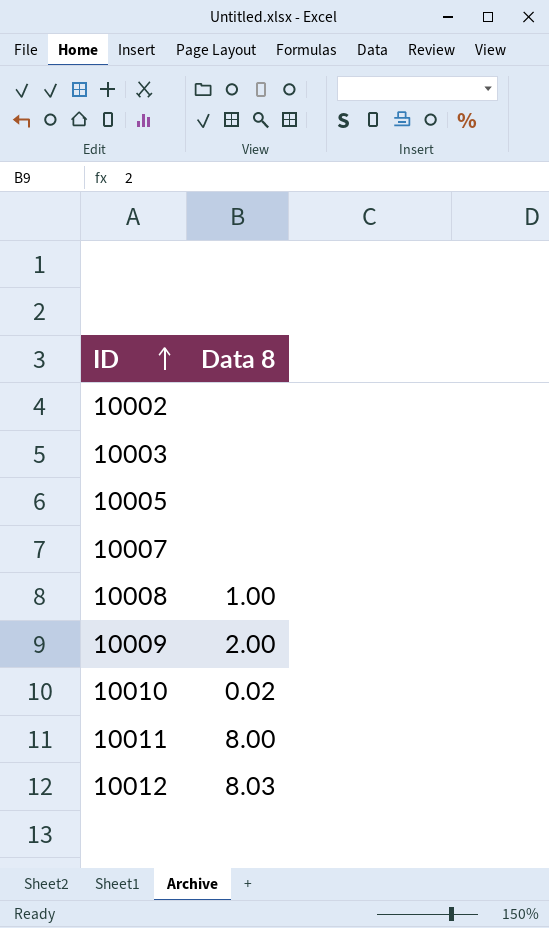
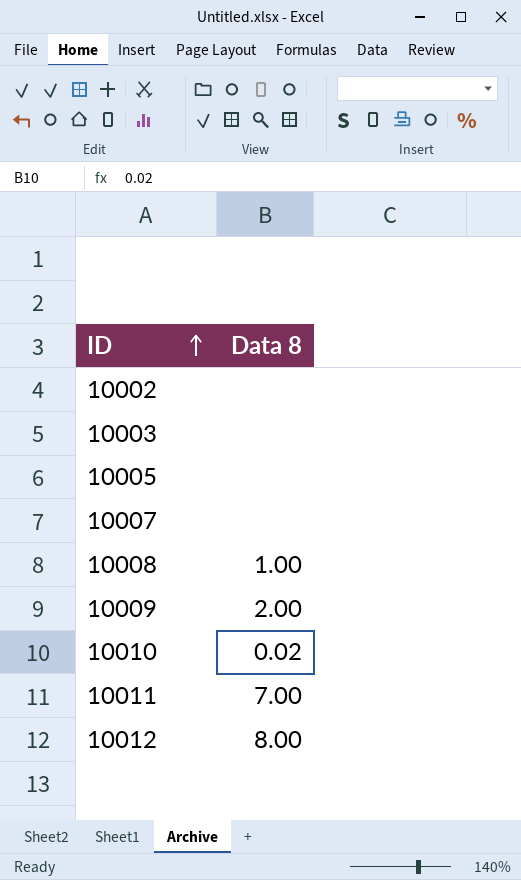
10011 | Data 8: 8.00 -> 7.00
10012 | Data 8: 8.03 -> 8.00

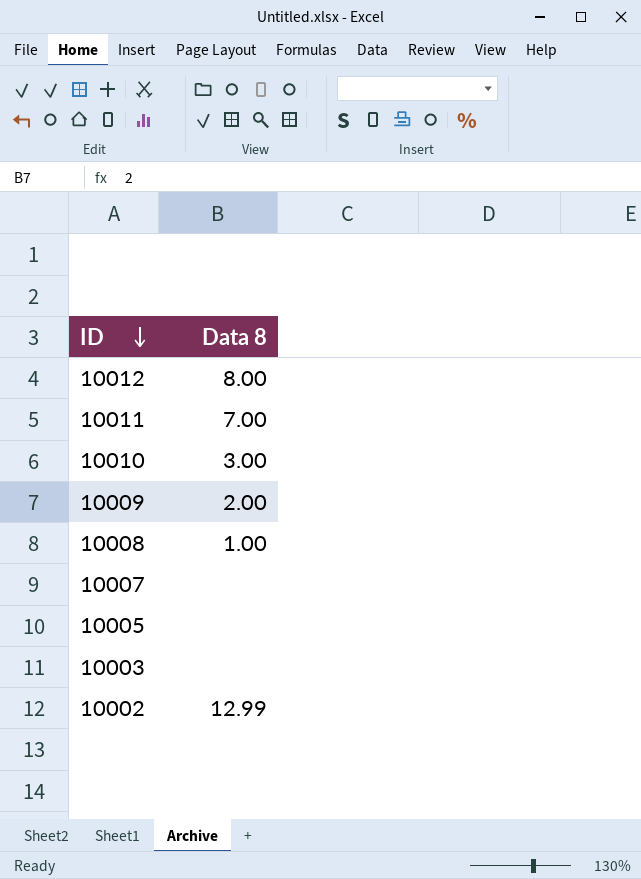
row order: ID ascending -> ID descending
10010 | Data 8: 0.02 -> 3.00
10002 | Data 8: none -> 12.99

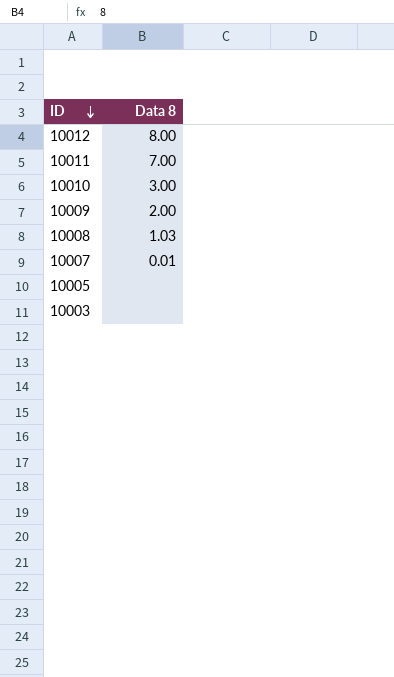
row 10002: 12.99 -> none
10008 | Data 8: 1.00 -> 1.03
10007 | Data 8: none -> 0.01

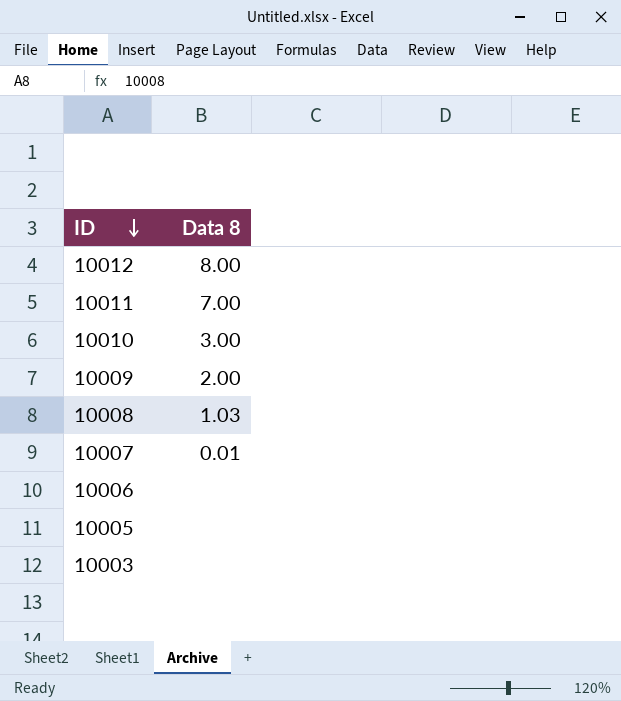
row 10006: none -> none

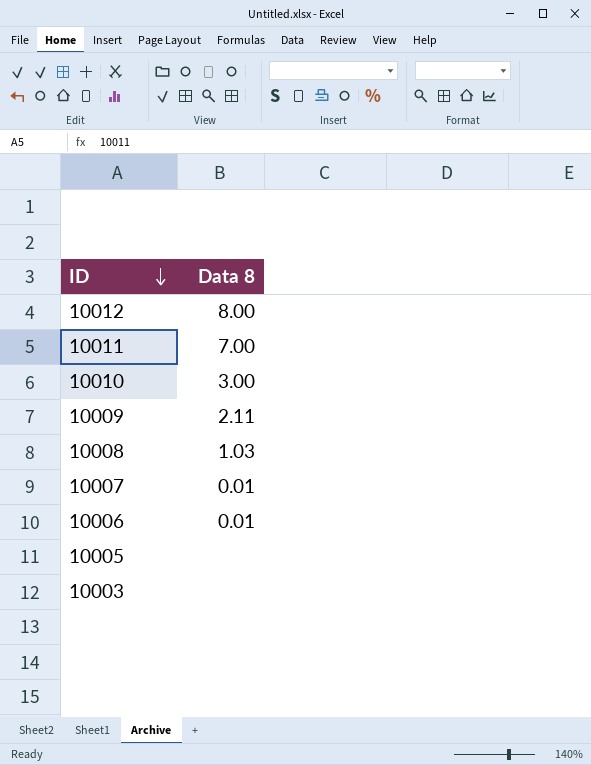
10009 | Data 8: 2.00 -> 2.11
10006 | Data 8: none -> 0.01

